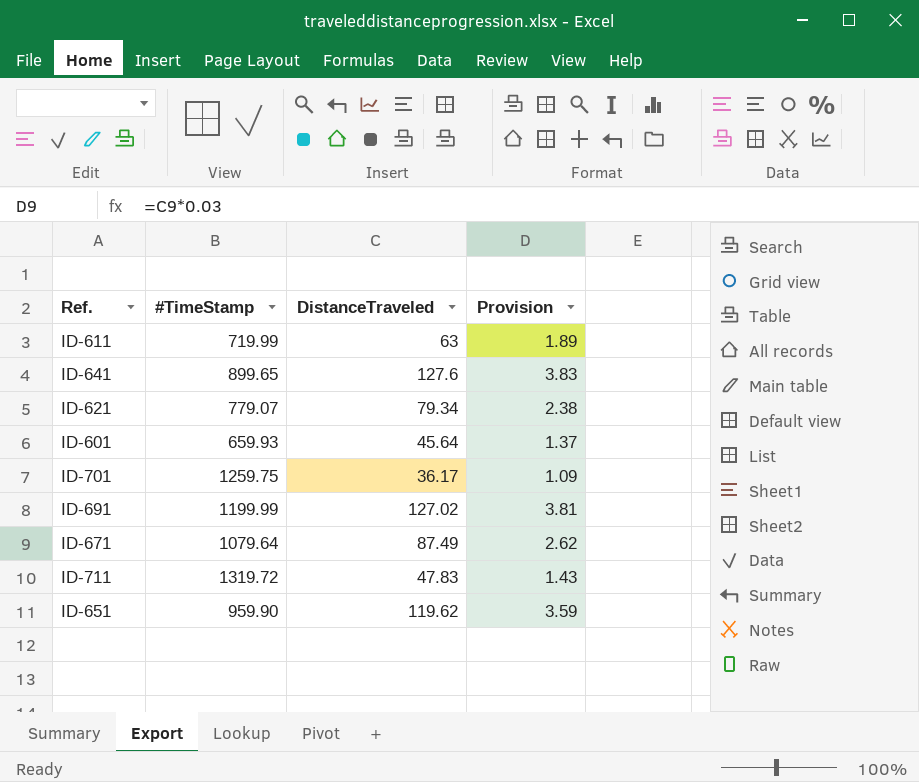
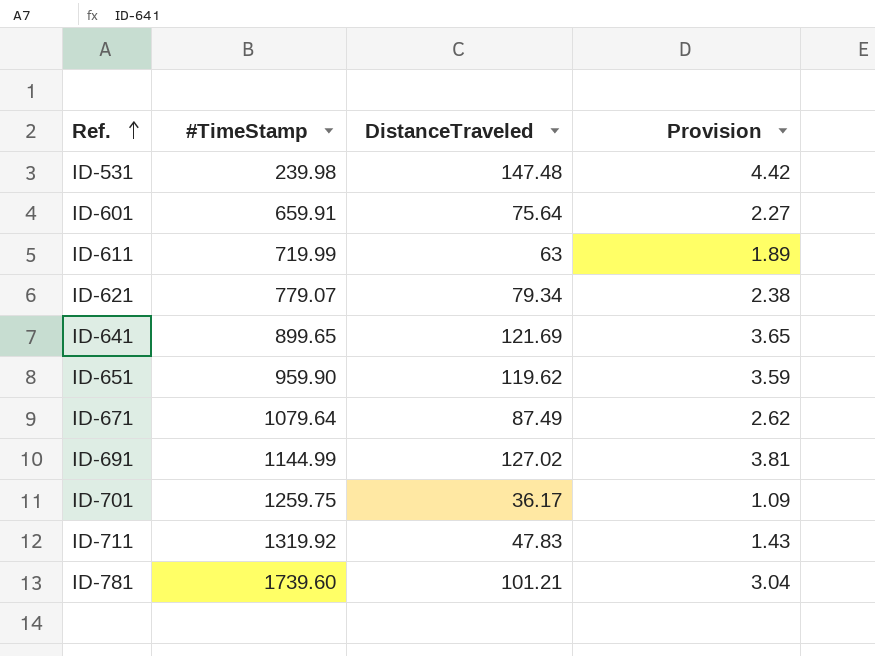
row order: none -> Ref. ascending
row ID-531: none -> 239.98 | 147.48 | 4.42
ID-601 | #TimeStamp: 659.93 -> 659.91
ID-601 | DistanceTraveled: 45.64 -> 75.64
ID-601 | Provision: 1.37 -> 2.27
ID-641 | DistanceTraveled: 127.6 -> 121.69
ID-641 | Provision: 3.83 -> 3.65
ID-691 | #TimeStamp: 1199.99 -> 1144.99
ID-711 | #TimeStamp: 1319.72 -> 1319.92
row ID-781: none -> 1739.60 | 101.21 | 3.04

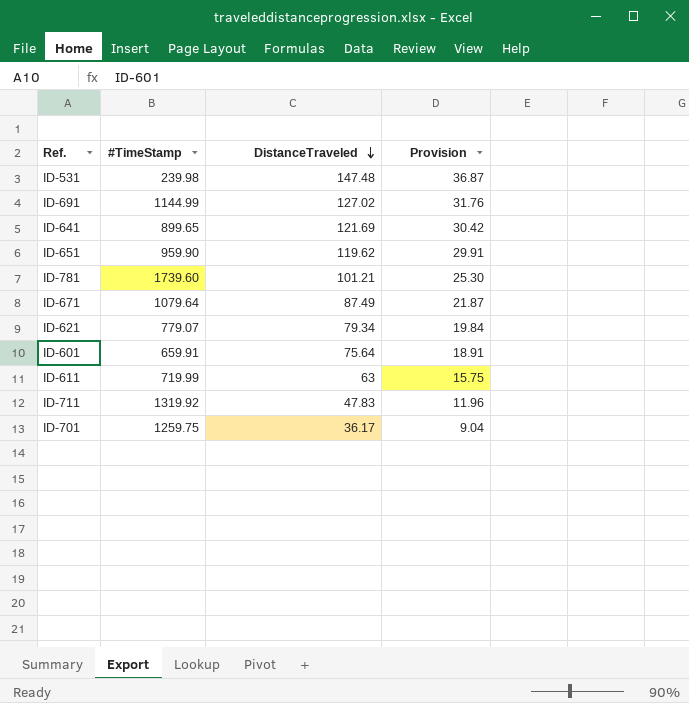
row order: Ref. ascending -> DistanceTraveled descending
column Provision | formula: [DistanceTraveled] * 0.03 -> [DistanceTraveled] * 0.25

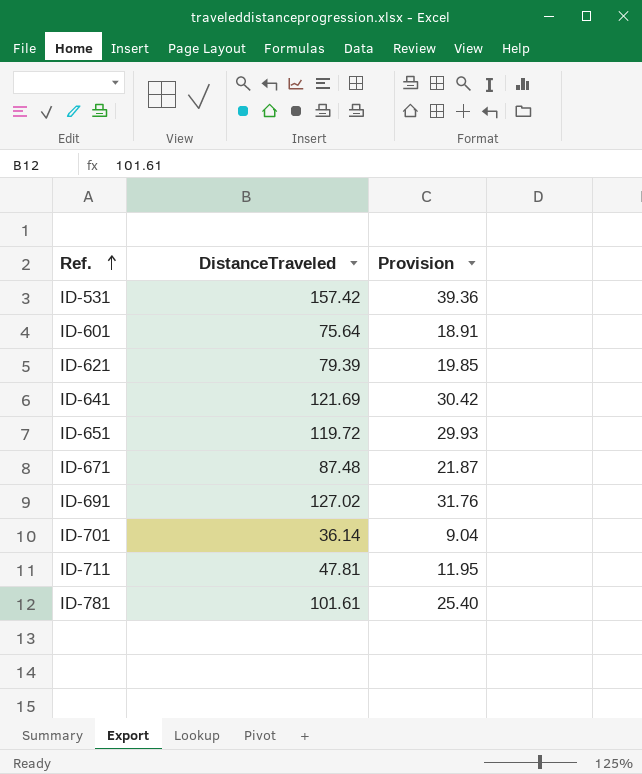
row order: DistanceTraveled descending -> Ref. ascending
column #TimeStamp | position: 2 -> none
row ID-611: 719.99 | 63 | 15.75 -> none
ID-531 | DistanceTraveled: 147.48 -> 157.42
ID-531 | Provision: 36.87 -> 39.36
ID-621 | DistanceTraveled: 79.34 -> 79.39
ID-621 | Provision: 19.84 -> 19.85
ID-651 | DistanceTraveled: 119.62 -> 119.72
ID-651 | Provision: 29.91 -> 29.93
ID-671 | DistanceTraveled: 87.49 -> 87.48
ID-701 | DistanceTraveled: 36.17 -> 36.14
ID-711 | DistanceTraveled: 47.83 -> 47.81
ID-711 | Provision: 11.96 -> 11.95
ID-781 | DistanceTraveled: 101.21 -> 101.61
ID-781 | Provision: 25.30 -> 25.40

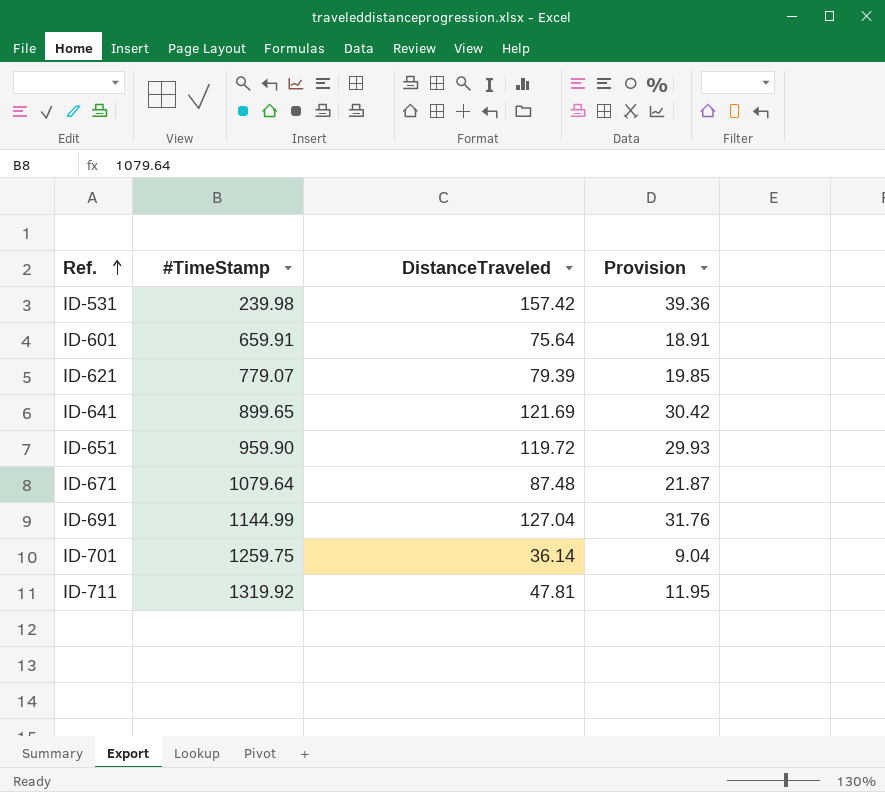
column #TimeStamp | position: none -> 2
row ID-781: 101.61 | 25.40 -> none
ID-691 | DistanceTraveled: 127.02 -> 127.04

